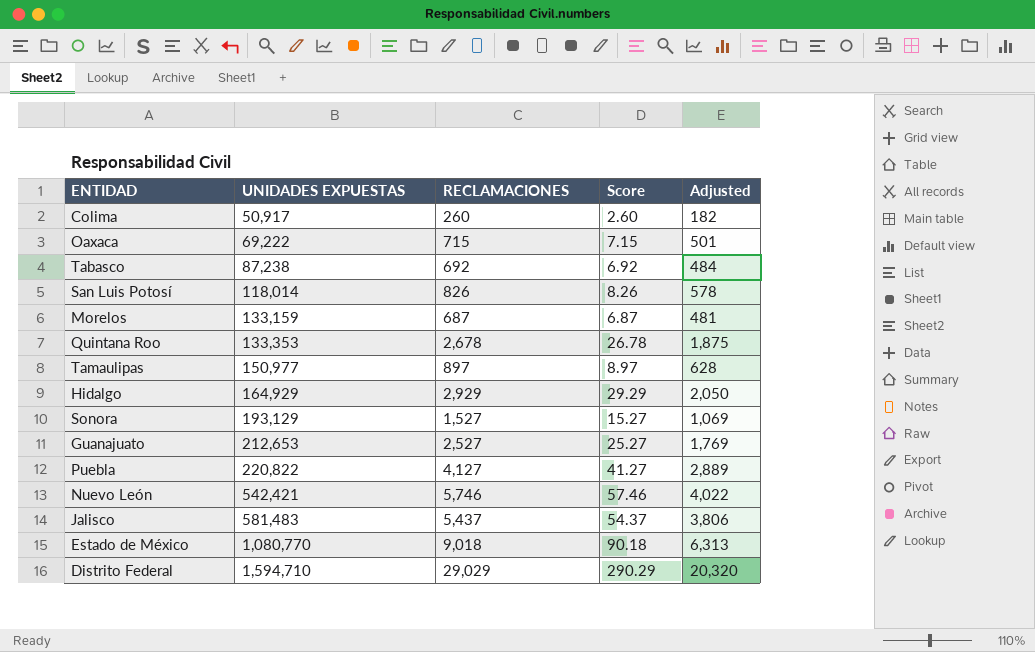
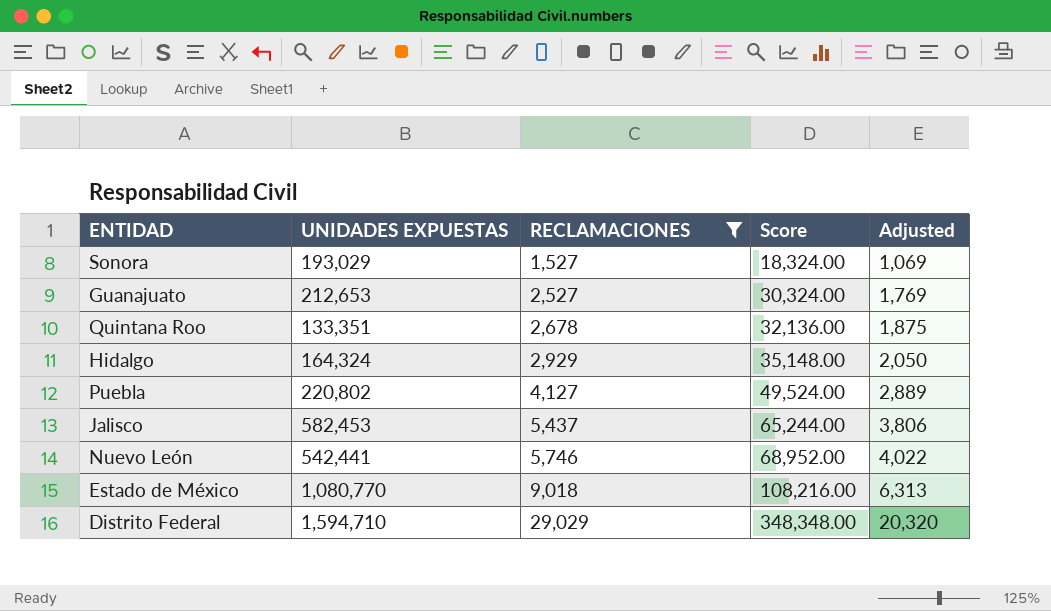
filter: none -> RECLAMACIONES >= 1,527
row order: UNIDADES EXPUESTAS ascending -> RECLAMACIONES ascending
column Score | formula: [RECLAMACIONES] * 0.01 -> [RECLAMACIONES] * 12
Sonora | UNIDADES EXPUESTAS: 193,129 -> 193,029
Quintana Roo | UNIDADES EXPUESTAS: 133,353 -> 133,351
Hidalgo | UNIDADES EXPUESTAS: 164,929 -> 164,324
Puebla | UNIDADES EXPUESTAS: 220,822 -> 220,802
Jalisco | UNIDADES EXPUESTAS: 581,483 -> 582,453
Nuevo León | UNIDADES EXPUESTAS: 542,421 -> 542,441

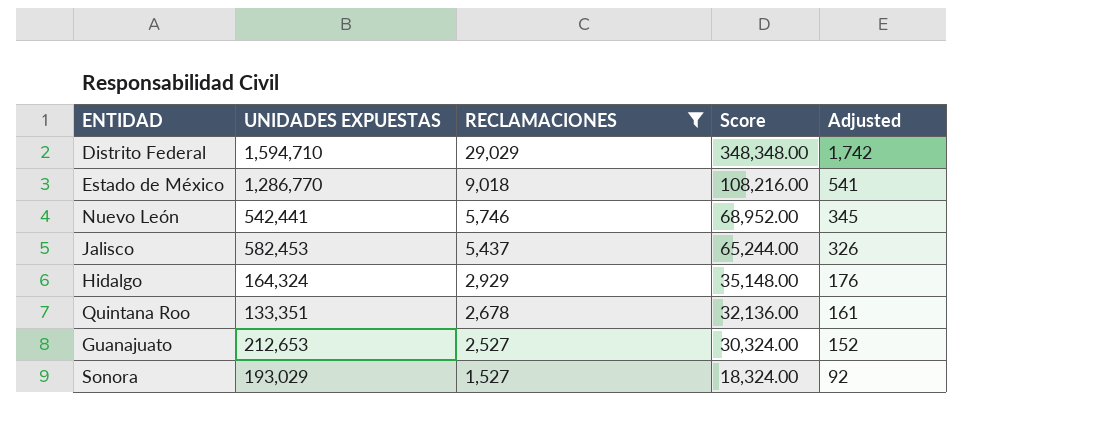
row order: RECLAMACIONES ascending -> RECLAMACIONES descending
column Adjusted | formula: [RECLAMACIONES] * 0.7 -> [RECLAMACIONES] * 0.06
row Puebla: 220,802 | 4,127 | 49,524.00 | 2,889 -> none
Estado de México | UNIDADES EXPUESTAS: 1,080,770 -> 1,286,770

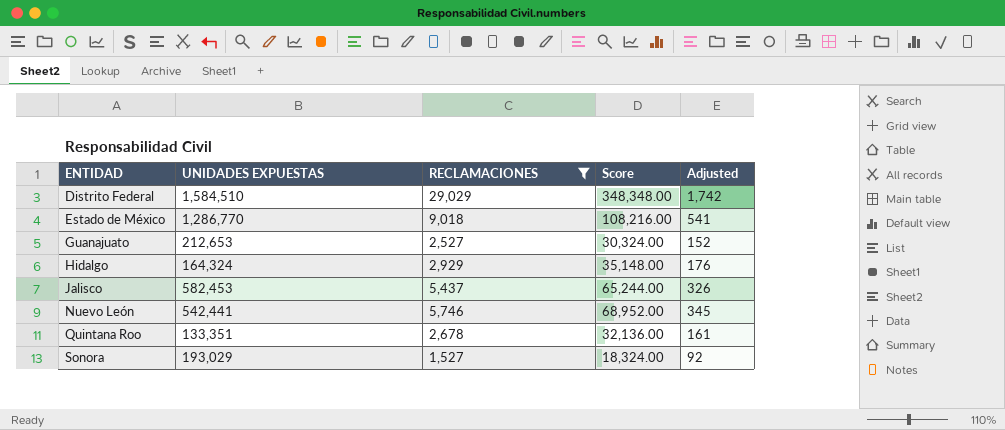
row order: RECLAMACIONES descending -> ENTIDAD ascending
Distrito Federal | UNIDADES EXPUESTAS: 1,594,710 -> 1,584,510

